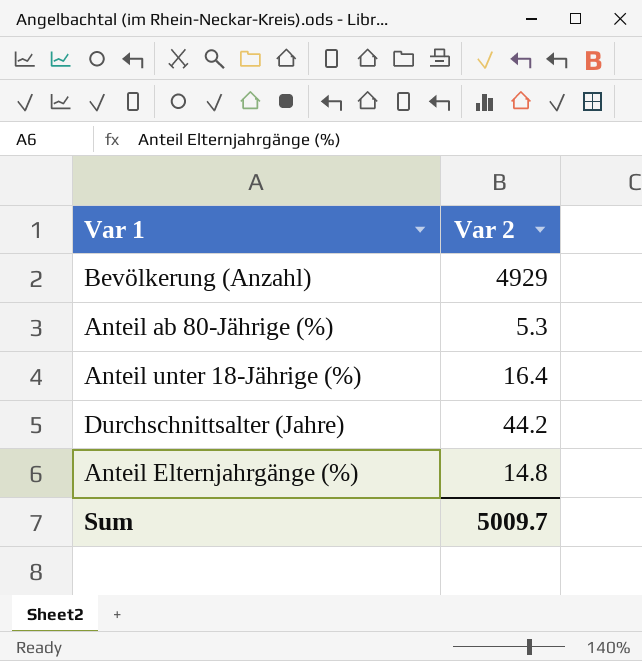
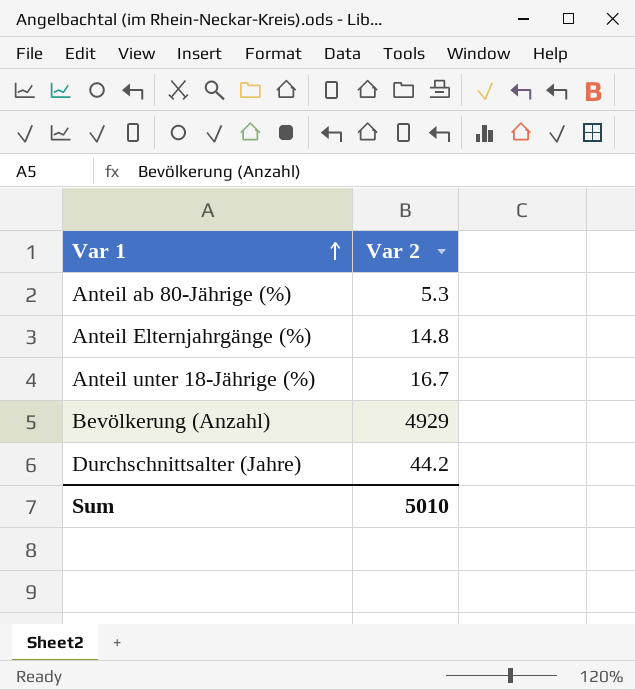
row order: none -> Var 1 ascending
Anteil unter 18-Jährige (%) | Var 2: 16.4 -> 16.7
Sum | Var 2: 5009.7 -> 5010

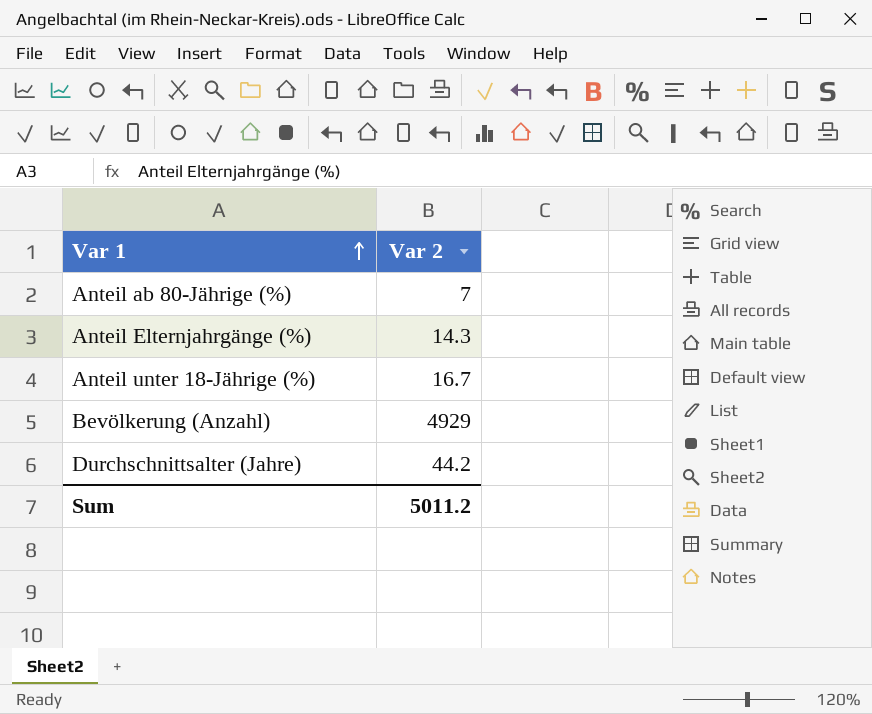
Anteil ab 80-Jährige (%) | Var 2: 5.3 -> 7
Anteil Elternjahrgänge (%) | Var 2: 14.8 -> 14.3
Sum | Var 2: 5010 -> 5011.2

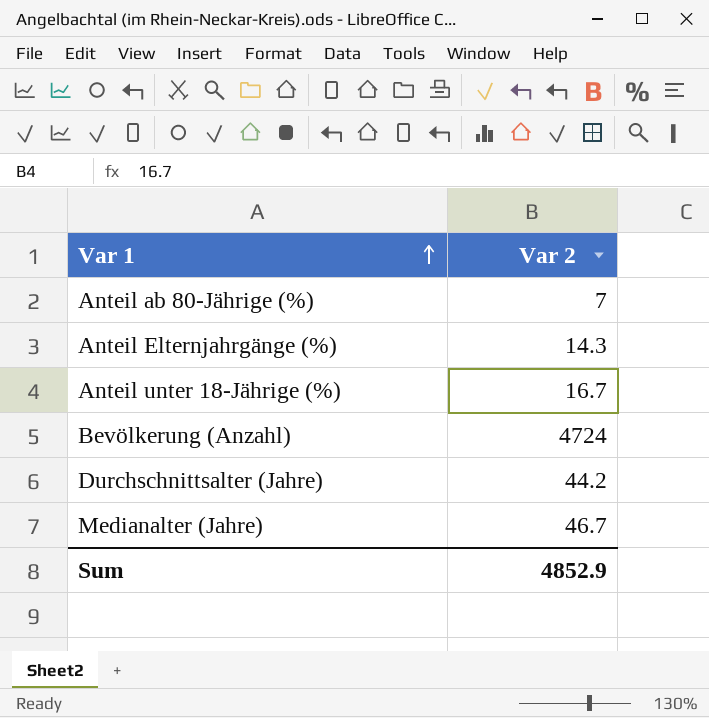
Bevölkerung (Anzahl) | Var 2: 4929 -> 4724
row Medianalter (Jahre): none -> 46.7
Sum | Var 2: 5011.2 -> 4852.9

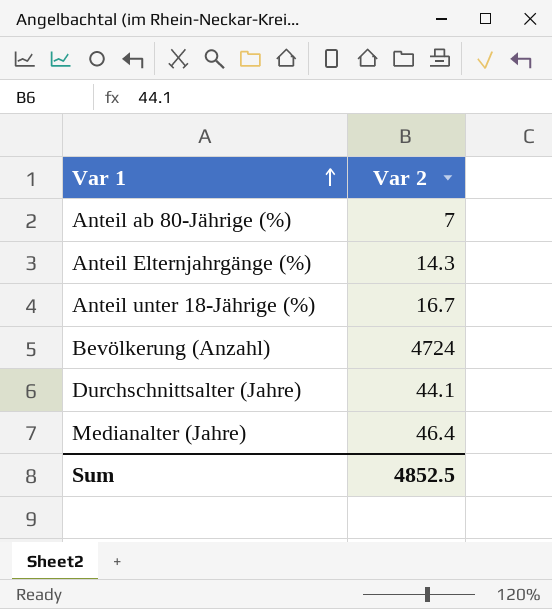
Durchschnittsalter (Jahre) | Var 2: 44.2 -> 44.1
Medianalter (Jahre) | Var 2: 46.7 -> 46.4
Sum | Var 2: 4852.9 -> 4852.5

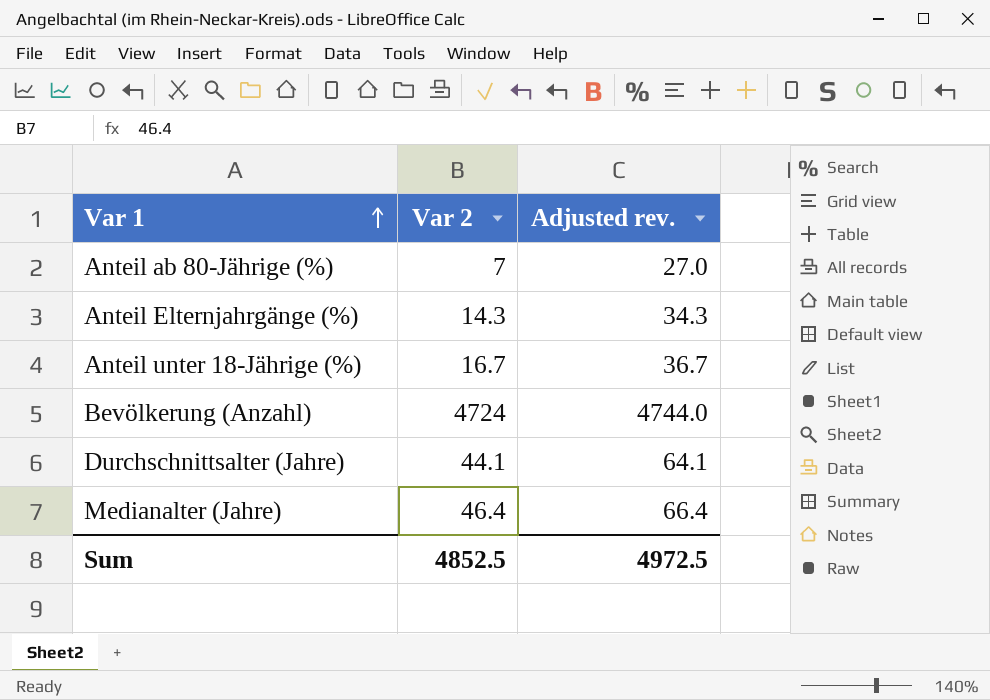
column Adjusted rev. | formula: none -> [Var 2] + 20

